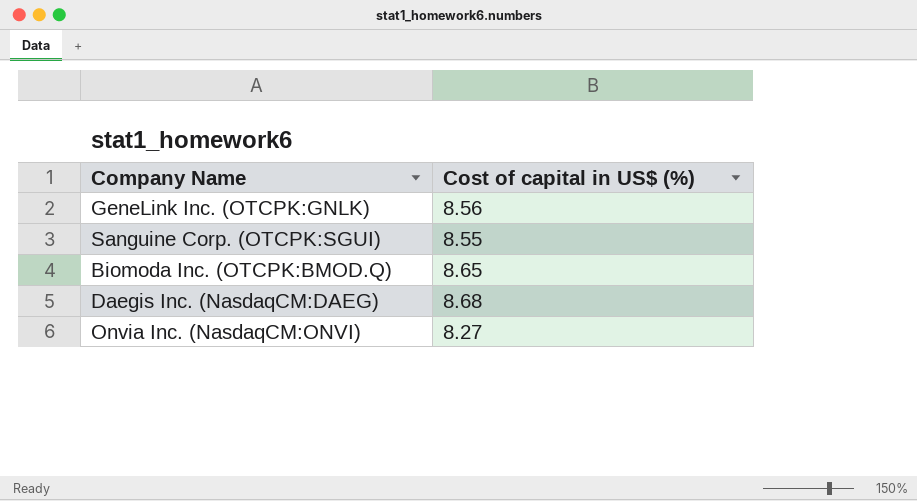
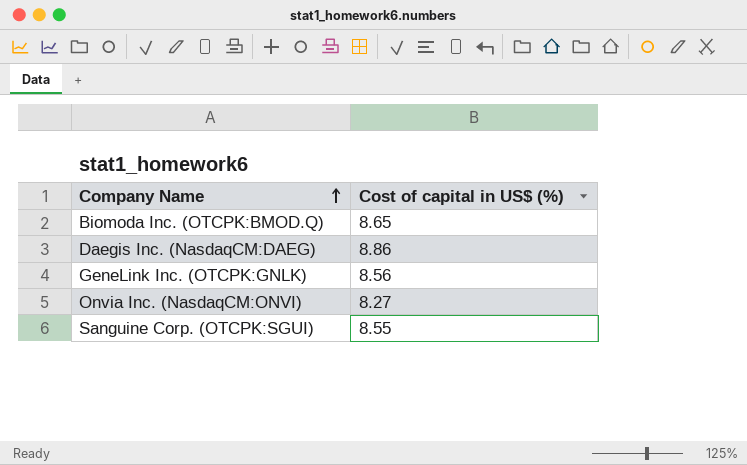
row order: none -> Company Name ascending
Daegis Inc. (NasdaqCM:DAEG) | Cost of capital in US$ (%): 8.68 -> 8.86

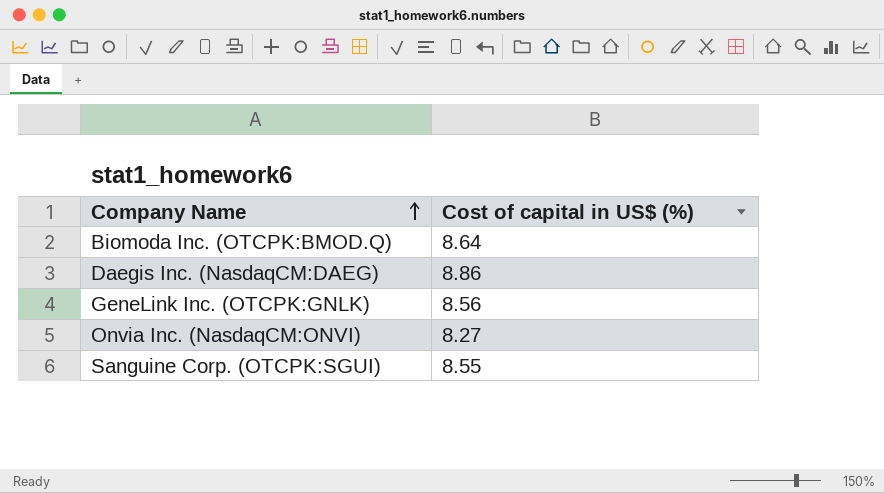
Biomoda Inc. (OTCPK:BMOD.Q) | Cost of capital in US$ (%): 8.65 -> 8.64

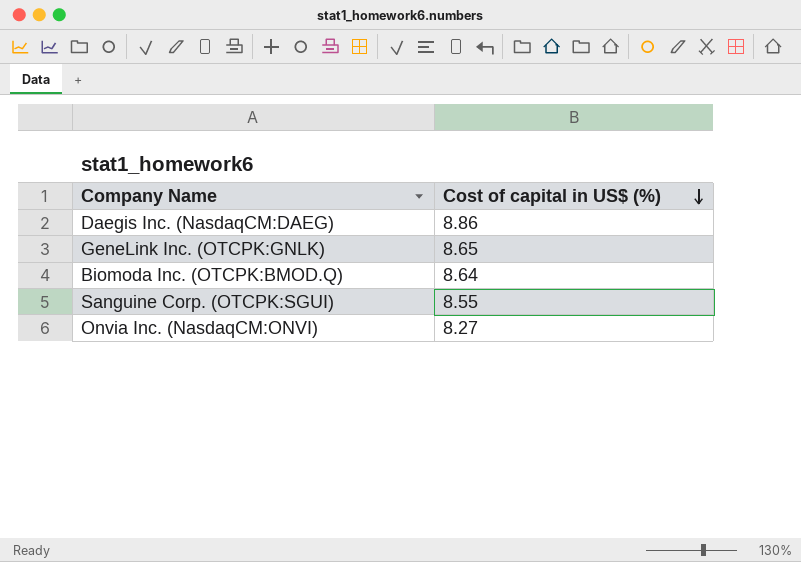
row order: Company Name ascending -> Cost of capital in US$ (%) descending
GeneLink Inc. (OTCPK:GNLK) | Cost of capital in US$ (%): 8.56 -> 8.65

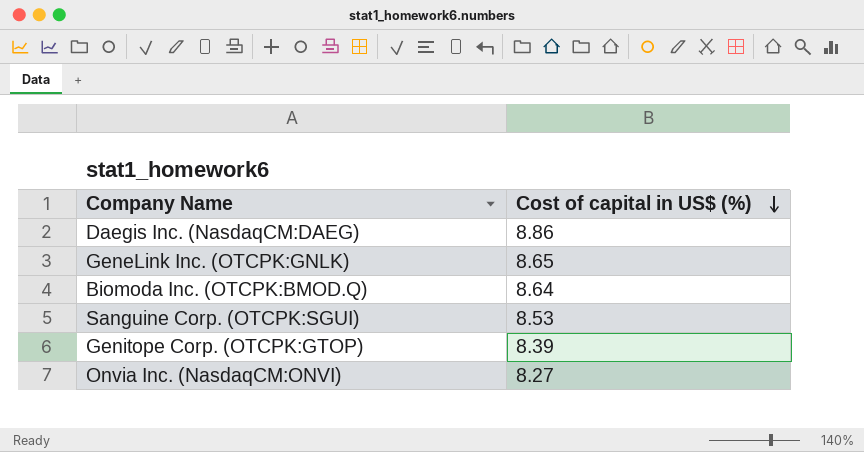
Sanguine Corp. (OTCPK:SGUI) | Cost of capital in US$ (%): 8.55 -> 8.53
row Genitope Corp. (OTCPK:GTOP): none -> 8.39

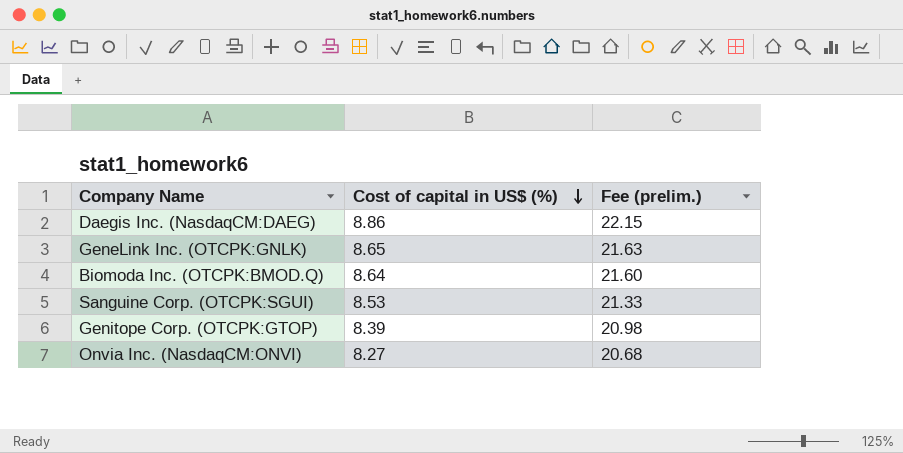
column Fee (prelim.) | formula: none -> [Cost of capital in US$ (%)] * 2.5

